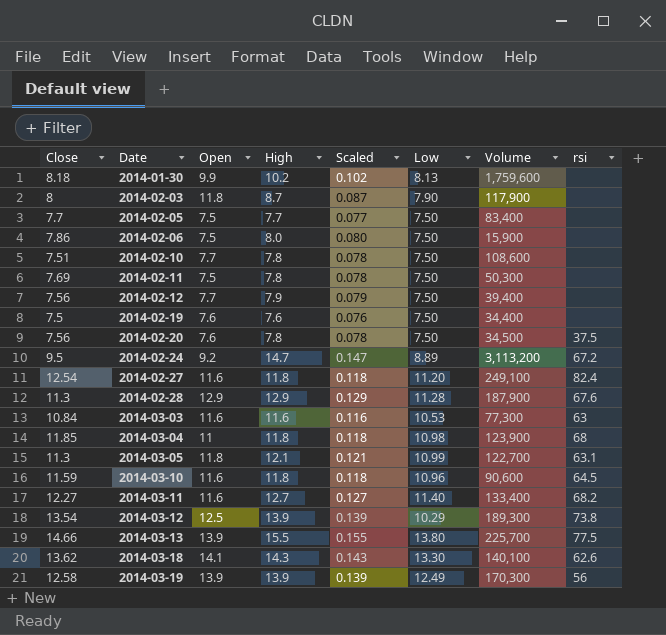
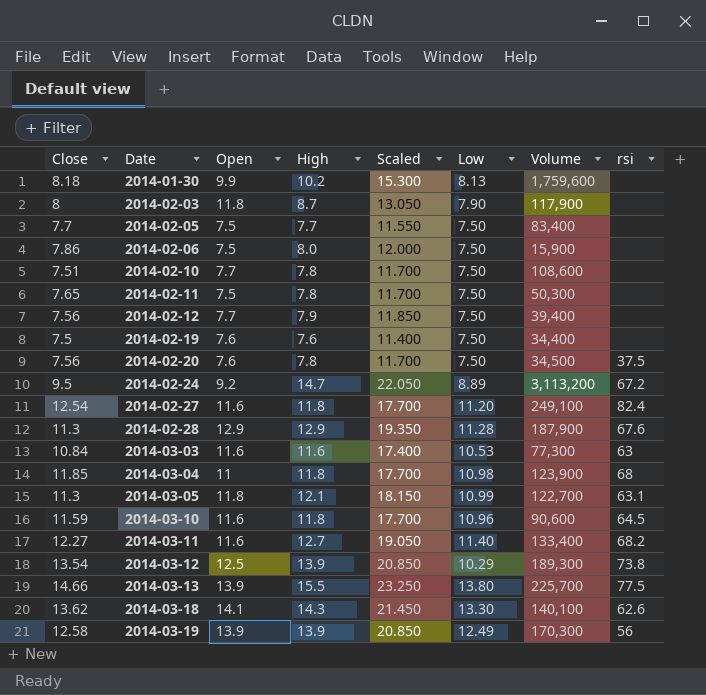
column Scaled | formula: [High] * 0.01 -> [High] * 1.5
2014-02-11 | Close: 7.69 -> 7.65

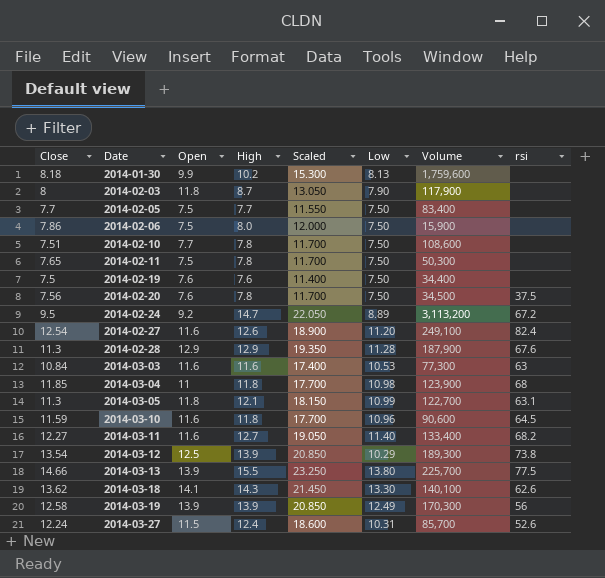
row 2014-02-12: 7.56 | 7.7 | 7.9 | 11.850 | 7.50 | 39,400 | none -> none
2014-02-27 | High: 11.8 -> 12.6
2014-02-27 | Scaled: 17.700 -> 18.900
row 2014-03-27: none -> 12.24 | 11.5 | 12.4 | 18.600 | 10.31 | 85,700 | 52.6

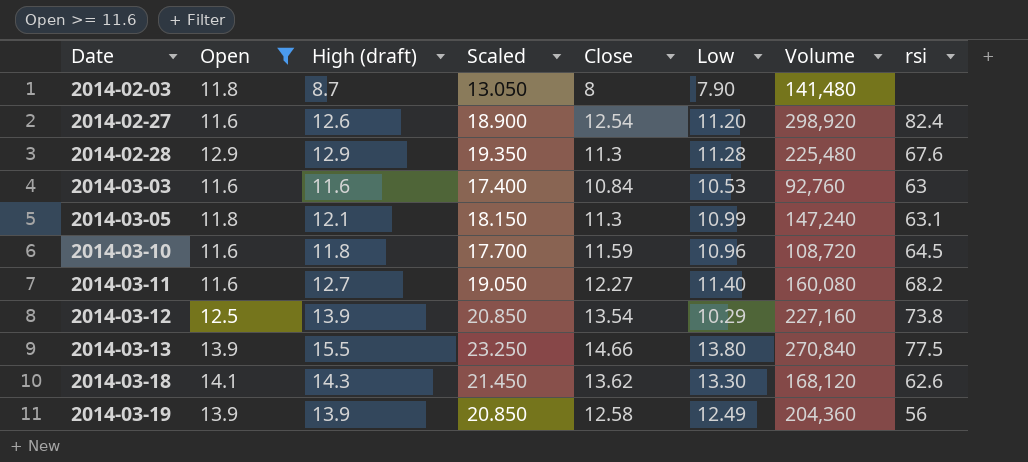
filter: none -> Open >= 11.6
column name: High -> High (draft)
column Close | position: 1 -> 5
2014-02-03 | Volume: 117,900 -> 141,480
2014-02-27 | Volume: 249,100 -> 298,920
2014-02-28 | Volume: 187,900 -> 225,480
2014-03-03 | Volume: 77,300 -> 92,760
2014-03-05 | Volume: 122,700 -> 147,240
2014-03-10 | Volume: 90,600 -> 108,720
2014-03-11 | Volume: 133,400 -> 160,080
2014-03-12 | Volume: 189,300 -> 227,160
2014-03-13 | Volume: 225,700 -> 270,840
2014-03-18 | Volume: 140,100 -> 168,120
2014-03-19 | Volume: 170,300 -> 204,360

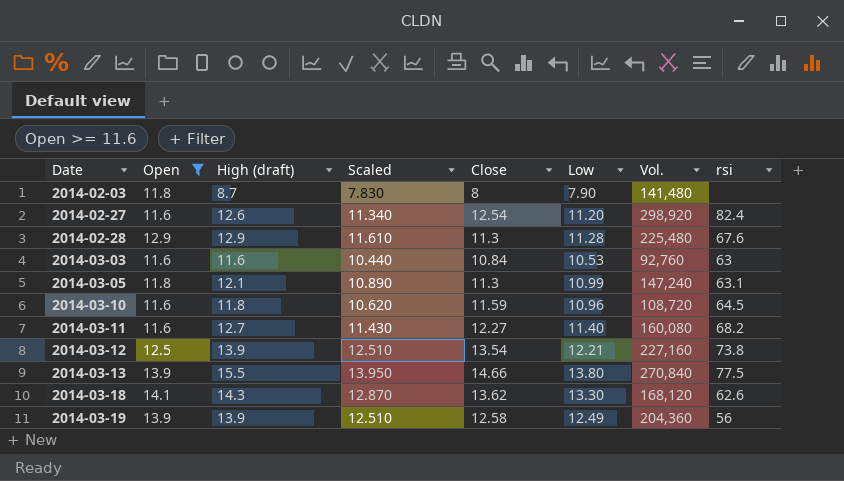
column Scaled | formula: [High (draft)] * 1.5 -> [High (draft)] * 0.9
column name: Volume -> Vol.
2014-03-12 | Low: 10.29 -> 12.21

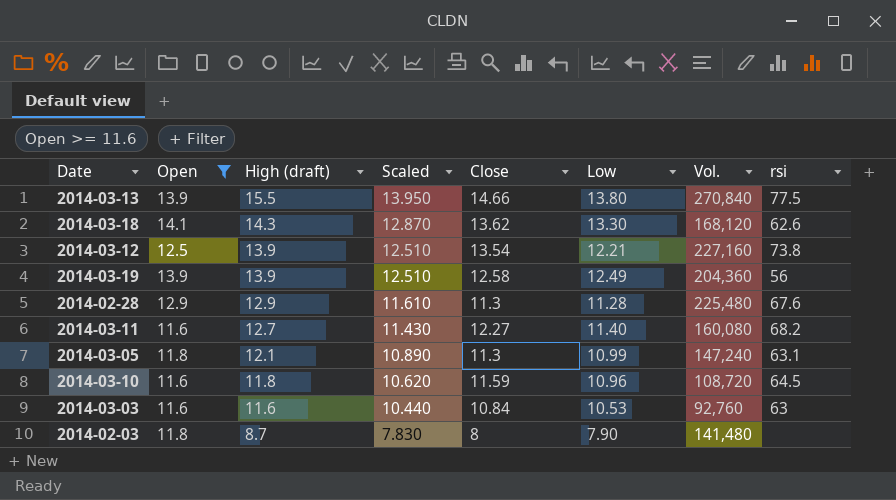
row order: Date ascending -> High (draft) descending
row 2014-02-27: 11.6 | 12.6 | 11.340 | 12.54 | 11.20 | 298,920 | 82.4 -> none

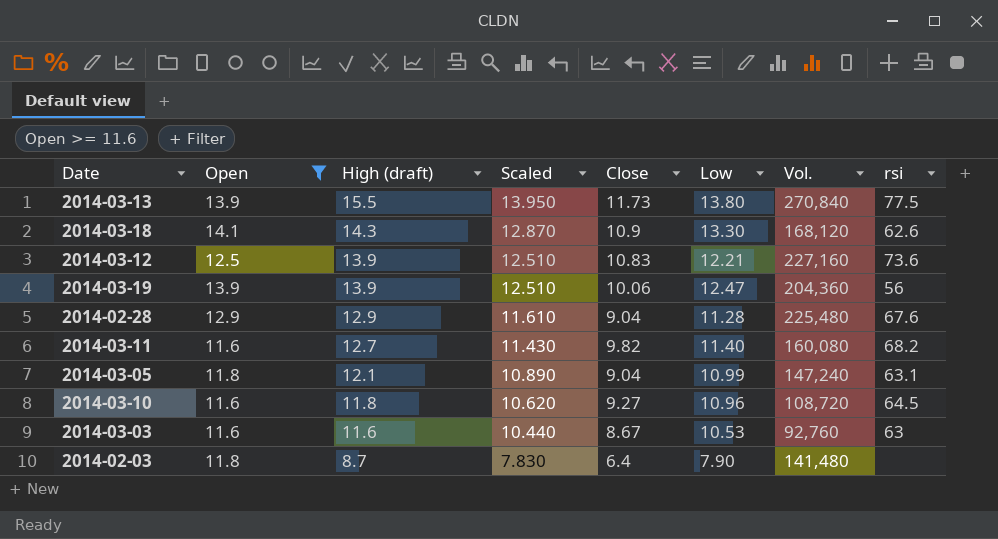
2014-03-13 | Close: 14.66 -> 11.73
2014-03-18 | Close: 13.62 -> 10.9
2014-03-12 | Close: 13.54 -> 10.83
2014-03-12 | rsi: 73.8 -> 73.6
2014-03-19 | Close: 12.58 -> 10.06
2014-03-19 | Low: 12.49 -> 12.47
2014-02-28 | Close: 11.3 -> 9.04
2014-03-11 | Close: 12.27 -> 9.82
2014-03-05 | Close: 11.3 -> 9.04
2014-03-10 | Close: 11.59 -> 9.27
2014-03-03 | Close: 10.84 -> 8.67
2014-02-03 | Close: 8 -> 6.4

